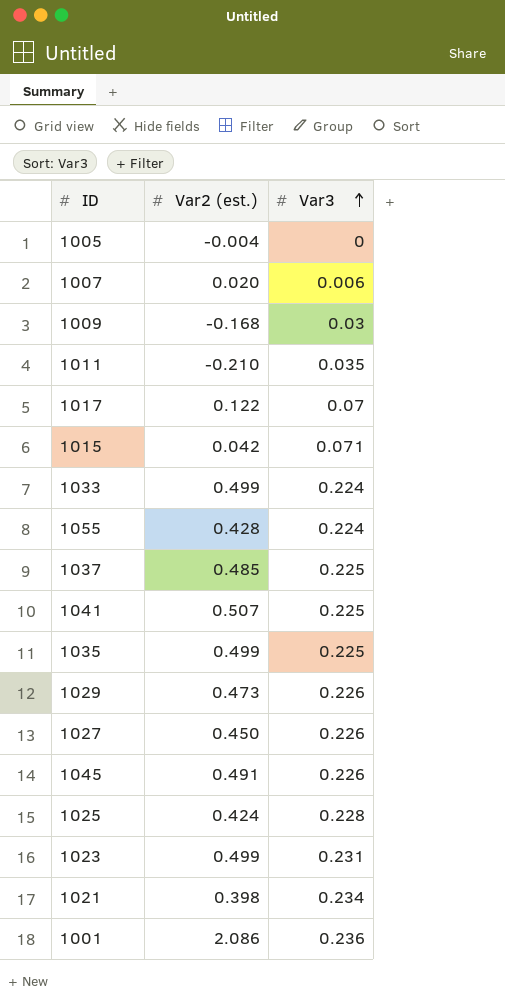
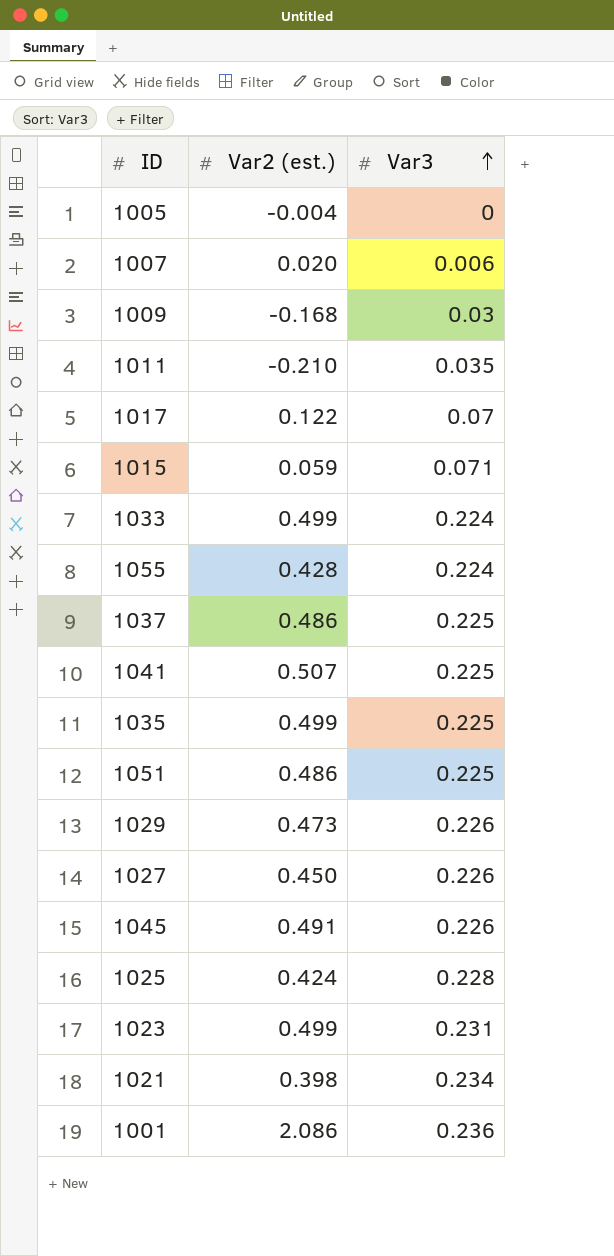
1015 | Var2 (est.): 0.042 -> 0.059
1037 | Var2 (est.): 0.485 -> 0.486
row 1051: none -> 0.486 | 0.225

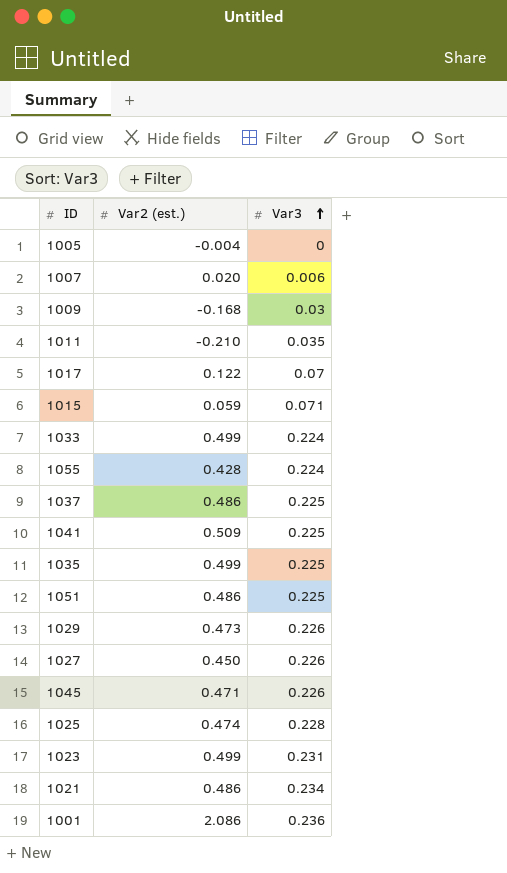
1041 | Var2 (est.): 0.507 -> 0.509
1045 | Var2 (est.): 0.491 -> 0.471
1025 | Var2 (est.): 0.424 -> 0.474
1021 | Var2 (est.): 0.398 -> 0.486

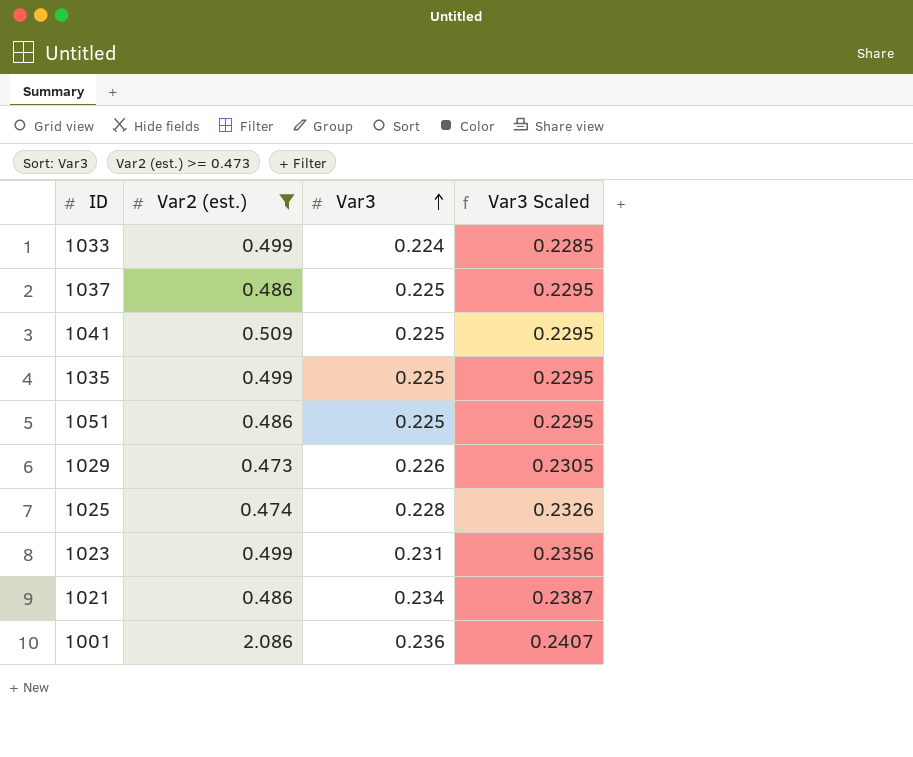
filter: none -> Var2 (est.) >= 0.473
column Var3 Scaled | formula: none -> [Var3] * 1.02

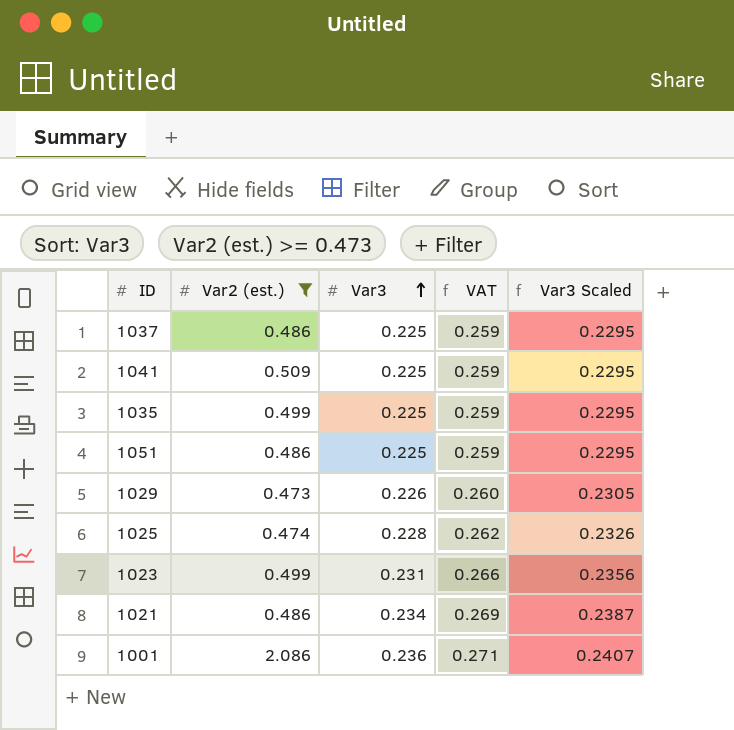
column VAT | formula: none -> [Var3] * 1.15
row 1033: 0.499 | 0.224 | 0.2285 -> none

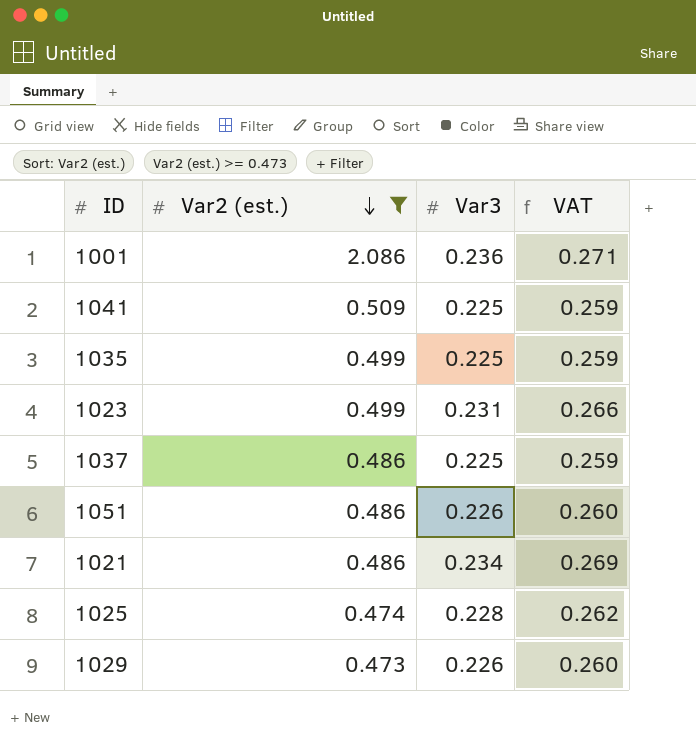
row order: Var3 ascending -> Var2 (est.) descending
column Var3 Scaled | formula: [Var3] * 1.02 -> none
1051 | Var3: 0.225 -> 0.226
1051 | VAT: 0.259 -> 0.260

